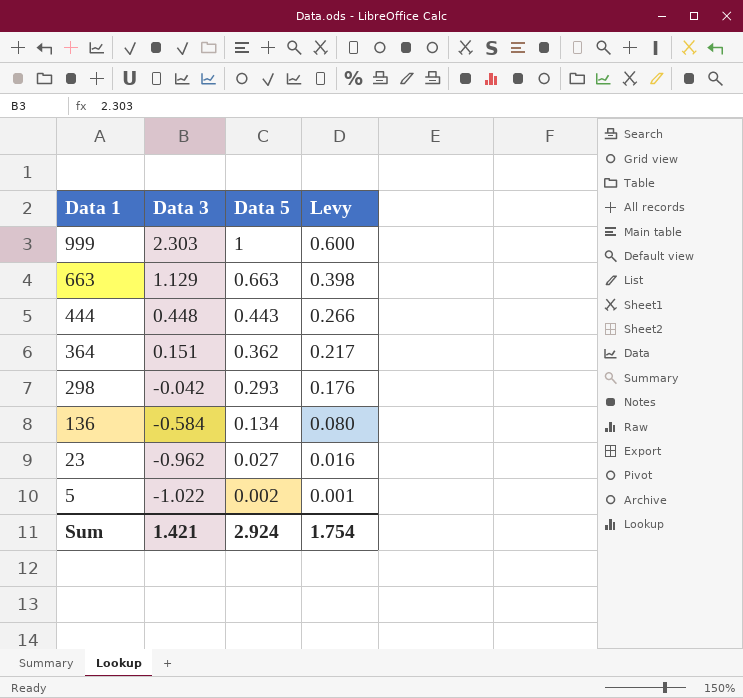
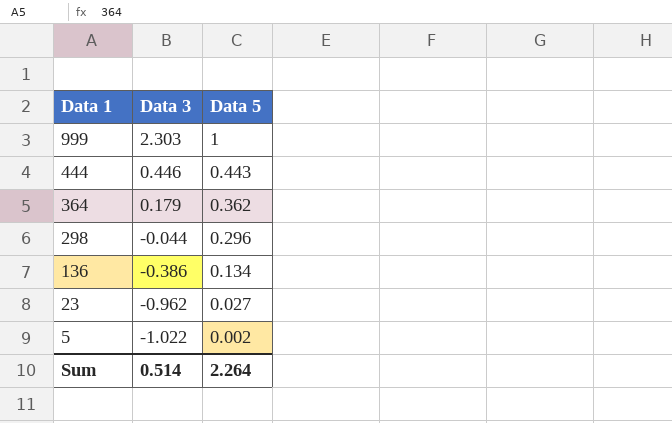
column Levy | formula: [Data 5] * 0.6 -> none
row 663: 1.129 | 0.663 | 0.398 -> none
444 | Data 3: 0.448 -> 0.446
364 | Data 3: 0.151 -> 0.179
298 | Data 3: -0.042 -> -0.044
298 | Data 5: 0.293 -> 0.296
136 | Data 3: -0.584 -> -0.386
Sum | Data 3: 1.421 -> 0.514
Sum | Data 5: 2.924 -> 2.264

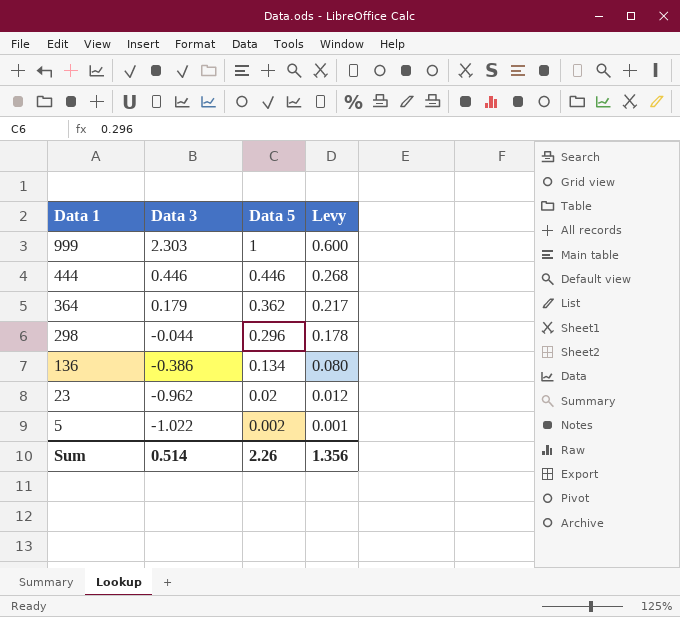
column Levy | formula: none -> [Data 5] * 0.6
444 | Data 5: 0.443 -> 0.446
23 | Data 5: 0.027 -> 0.02
Sum | Data 5: 2.264 -> 2.26

